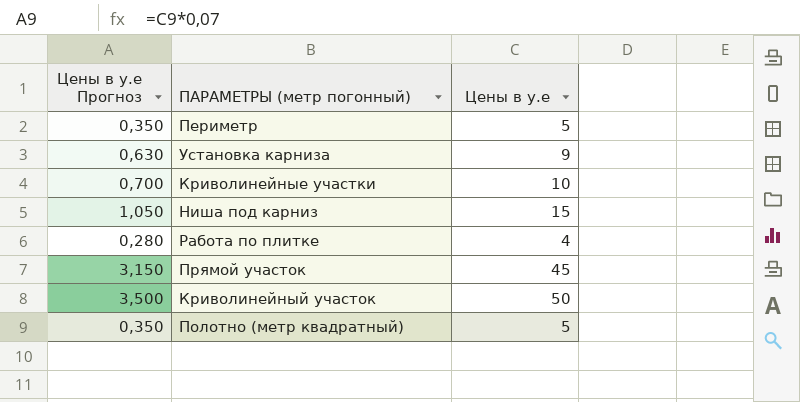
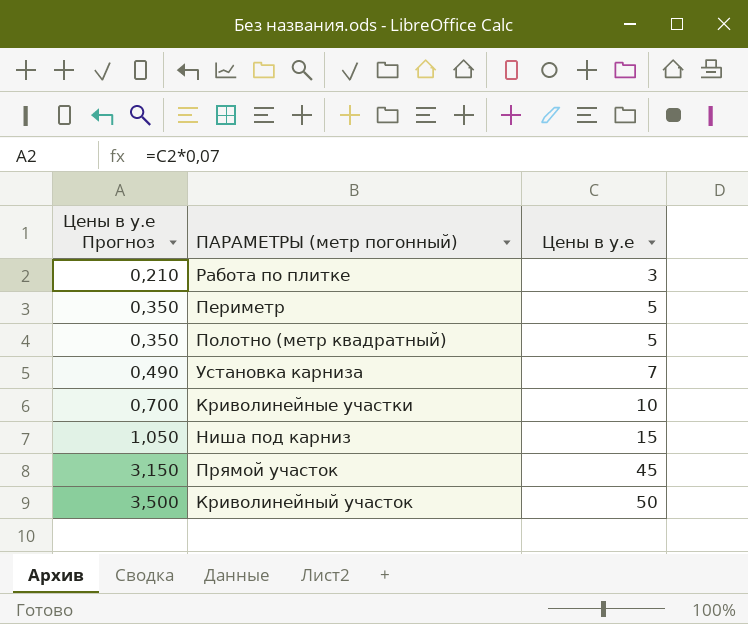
row order: none -> Цены в у.е Прогноз ascending
Работа по плитке | Цены в у.е Прогноз: 0,280 -> 0,210
Работа по плитке | Цены в у.е: 4 -> 3
Установка карниза | Цены в у.е Прогноз: 0,630 -> 0,490
Установка карниза | Цены в у.е: 9 -> 7

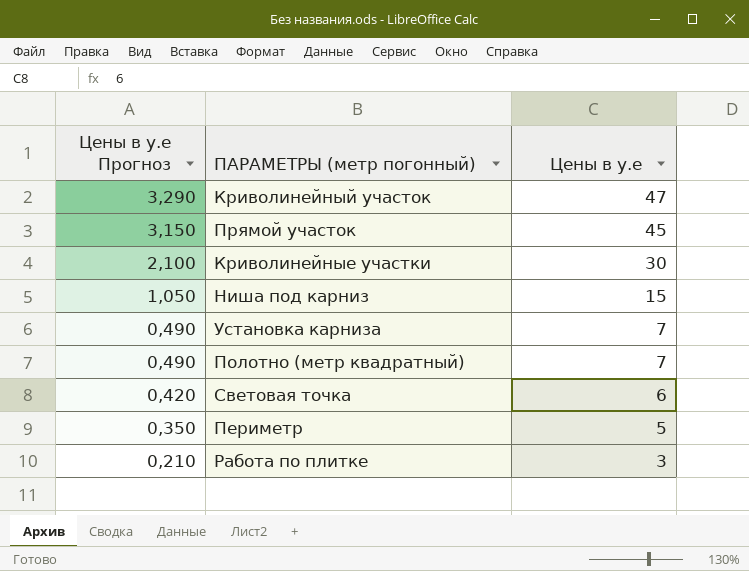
row order: Цены в у.е Прогноз ascending -> Цены в у.е Прогноз descending
Криволинейный участок | Цены в у.е Прогноз: 3,500 -> 3,290
Криволинейный участок | Цены в у.е: 50 -> 47
Криволинейные участки | Цены в у.е Прогноз: 0,700 -> 2,100
Криволинейные участки | Цены в у.е: 10 -> 30
Полотно (метр квадратный) | Цены в у.е Прогноз: 0,350 -> 0,490
Полотно (метр квадратный) | Цены в у.е: 5 -> 7
row Световая точка: none -> 0,420 | 6

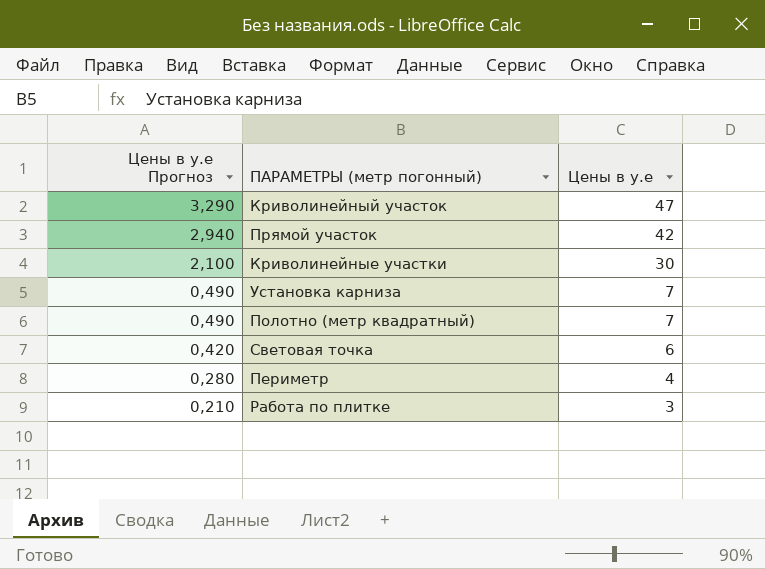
row Ниша под карниз: 1,050 | 15 -> none
Прямой участок | Цены в у.е Прогноз: 3,150 -> 2,940
Прямой участок | Цены в у.е: 45 -> 42
Периметр | Цены в у.е Прогноз: 0,350 -> 0,280
Периметр | Цены в у.е: 5 -> 4

